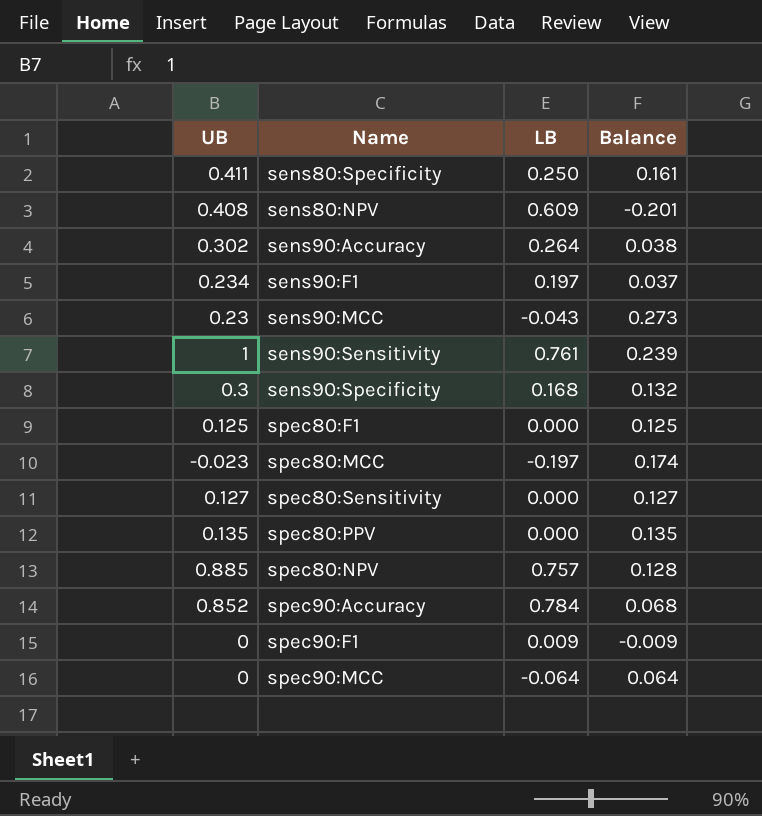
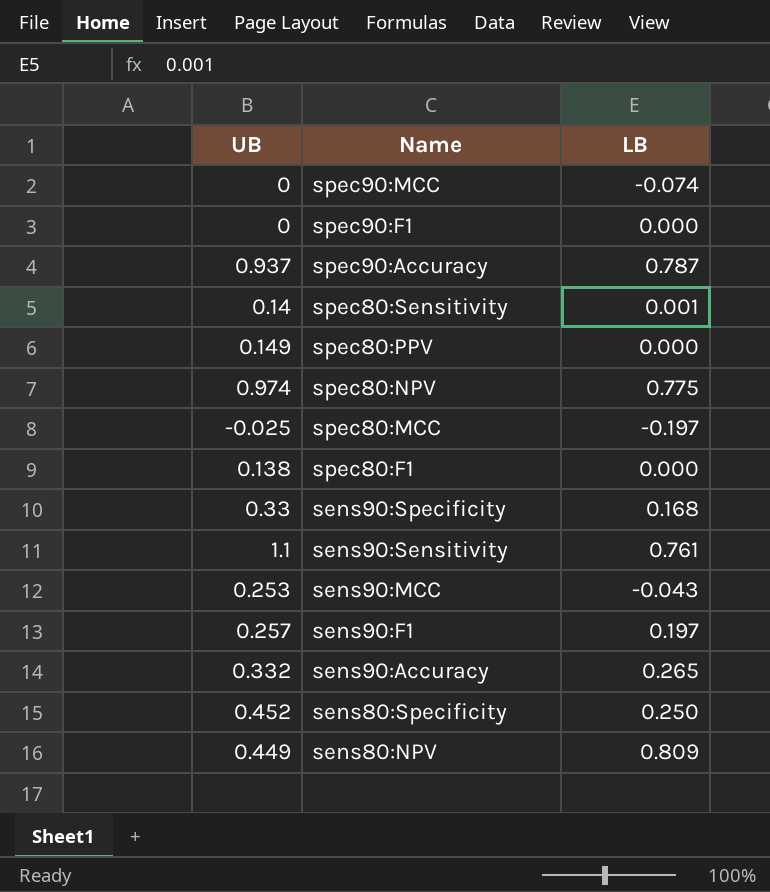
row order: none -> Name descending
column Balance | formula: [UB] - [LB] -> none
spec90:MCC | LB: -0.064 -> -0.074
spec90:F1 | LB: 0.009 -> 0.000
spec90:Accuracy | UB: 0.852 -> 0.937
spec90:Accuracy | LB: 0.784 -> 0.787
spec80:Sensitivity | UB: 0.127 -> 0.14
spec80:Sensitivity | LB: 0.000 -> 0.001
spec80:PPV | UB: 0.135 -> 0.149
spec80:NPV | UB: 0.885 -> 0.974
spec80:NPV | LB: 0.757 -> 0.775
spec80:MCC | UB: -0.023 -> -0.025
spec80:F1 | UB: 0.125 -> 0.138
sens90:Specificity | UB: 0.3 -> 0.33
sens90:Sensitivity | UB: 1 -> 1.1
sens90:MCC | UB: 0.23 -> 0.253
sens90:F1 | UB: 0.234 -> 0.257
sens90:Accuracy | UB: 0.302 -> 0.332
sens90:Accuracy | LB: 0.264 -> 0.265
sens80:Specificity | UB: 0.411 -> 0.452
sens80:NPV | UB: 0.408 -> 0.449
sens80:NPV | LB: 0.609 -> 0.809

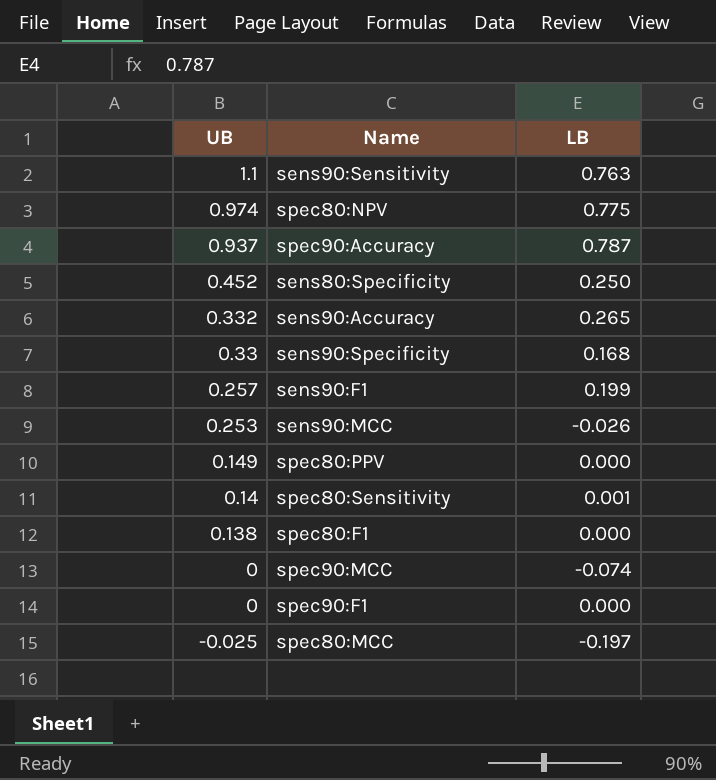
row order: Name descending -> UB descending
row sens80:NPV: 0.449 | 0.809 -> none
sens90:Sensitivity | LB: 0.761 -> 0.763
sens90:F1 | LB: 0.197 -> 0.199
sens90:MCC | LB: -0.043 -> -0.026

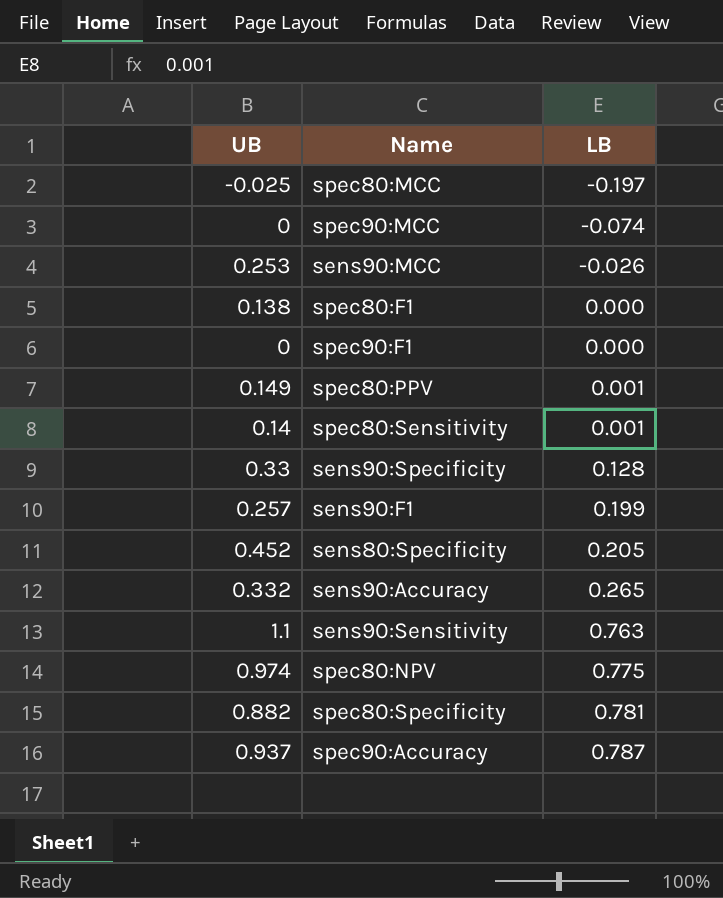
row order: UB descending -> LB ascending
spec80:PPV | LB: 0.000 -> 0.001
sens90:Specificity | LB: 0.168 -> 0.128
sens80:Specificity | LB: 0.250 -> 0.205
row spec80:Specificity: none -> 0.882 | 0.781

